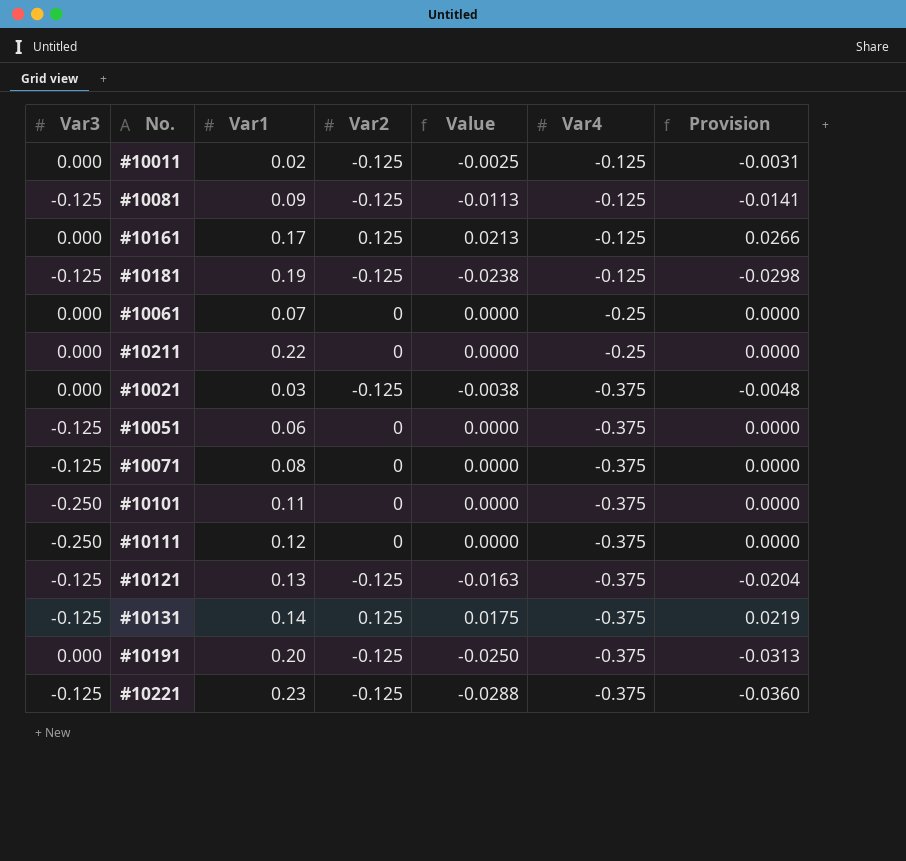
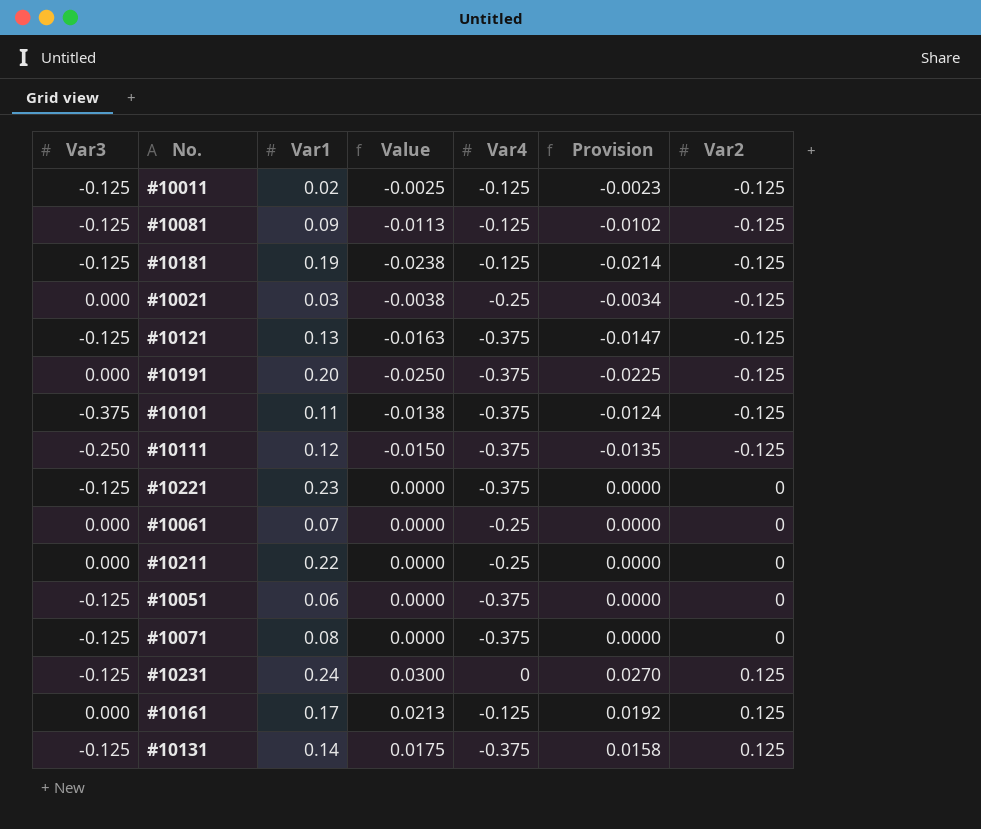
row order: Var4 descending -> Var2 ascending
column Provision | formula: [Value] * 1.25 -> [Value] * 0.9
column Var2 | position: 4 -> 7
#10011 | Var3: 0.000 -> -0.125
#10021 | Var4: -0.375 -> -0.25
#10101 | Var3: -0.250 -> -0.375
#10101 | Value: 0.0000 -> -0.0138
#10101 | Var2: 0 -> -0.125
#10111 | Value: 0.0000 -> -0.0150
#10111 | Var2: 0 -> -0.125
#10221 | Value: -0.0288 -> 0.0000
#10221 | Var2: -0.125 -> 0
row #10231: none -> -0.125 | 0.24 | 0.0300 | 0 | 0.0270 | 0.125

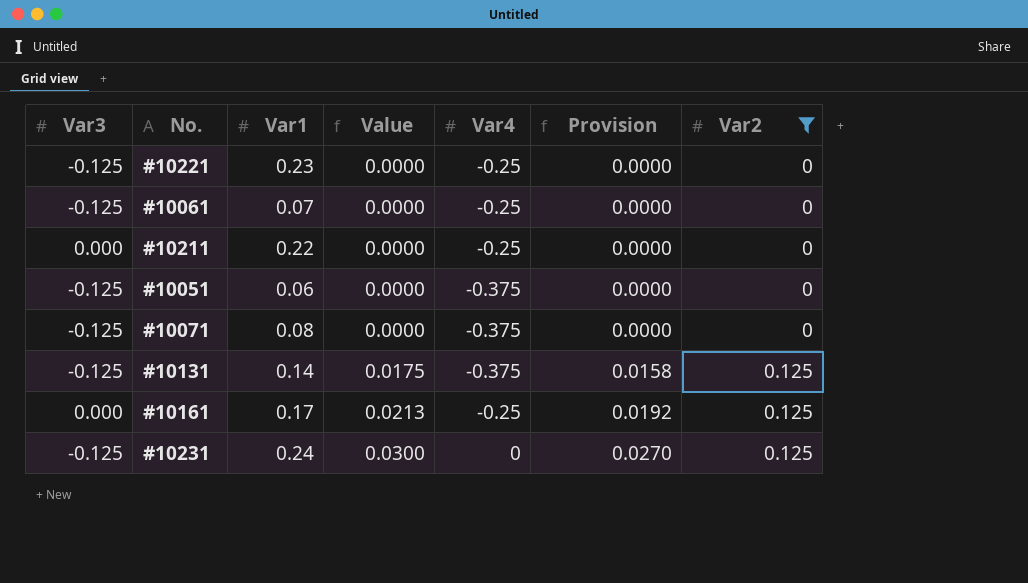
filter: none -> Var2 != -0.125
row order: Var2 ascending -> Value ascending
#10221 | Var4: -0.375 -> -0.25
#10061 | Var3: 0.000 -> -0.125
#10161 | Var4: -0.125 -> -0.25

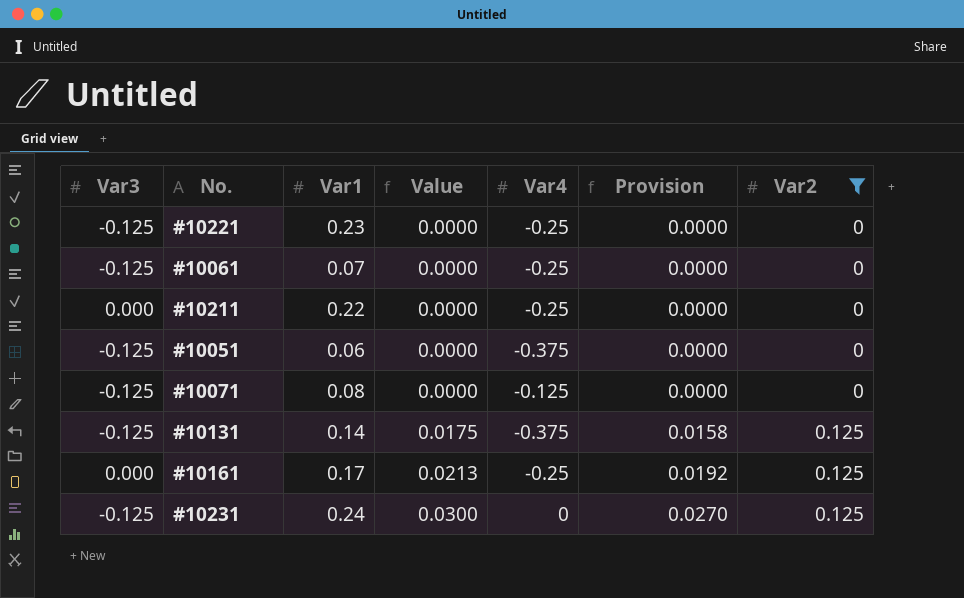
#10071 | Var4: -0.375 -> -0.125

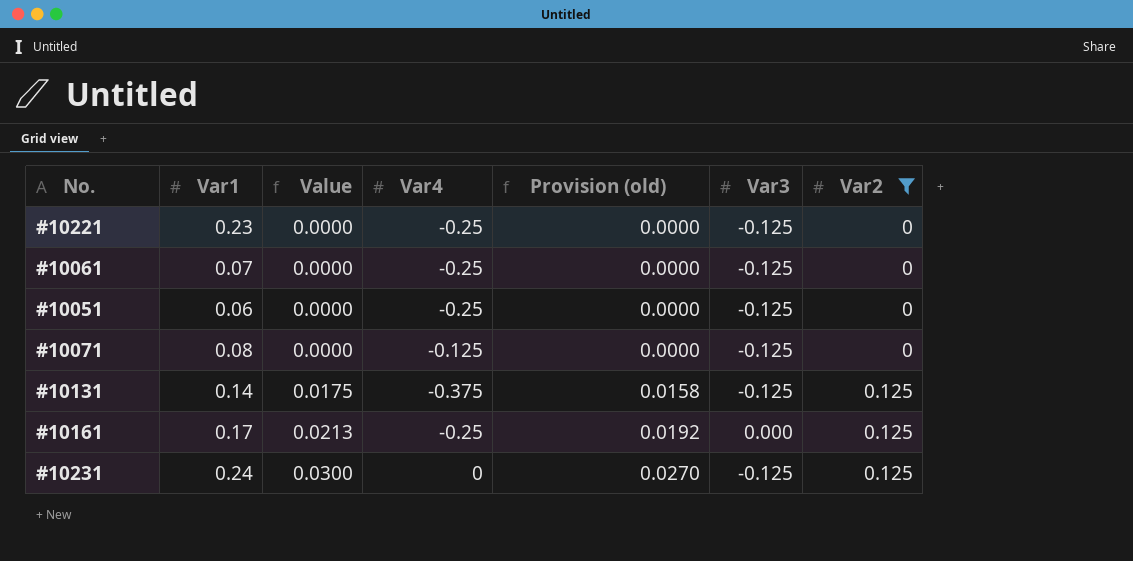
column name: Provision -> Provision (old)
column Var3 | position: 1 -> 6
row #10211: 0.000 | 0.22 | 0.0000 | -0.25 | 0.0000 | 0 -> none
#10051 | Var4: -0.375 -> -0.25

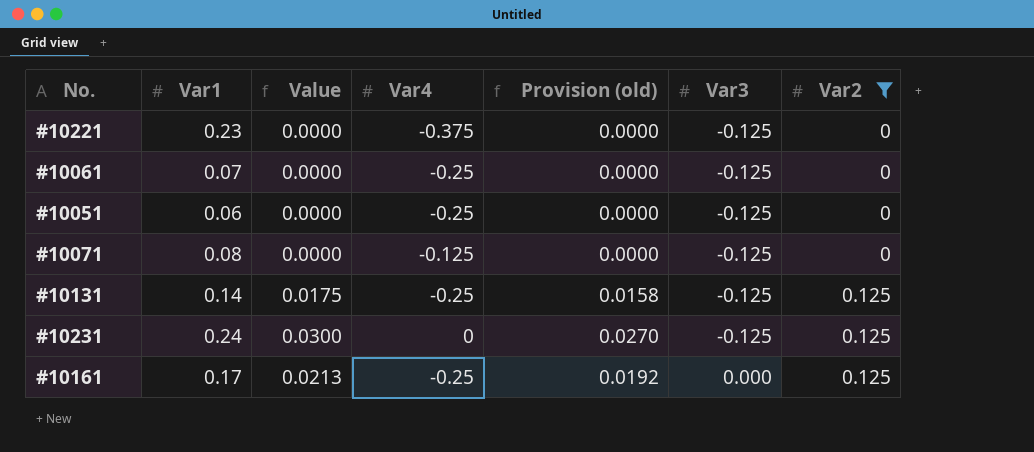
row order: Value ascending -> Var3 ascending
#10221 | Var4: -0.25 -> -0.375
#10131 | Var4: -0.375 -> -0.25

